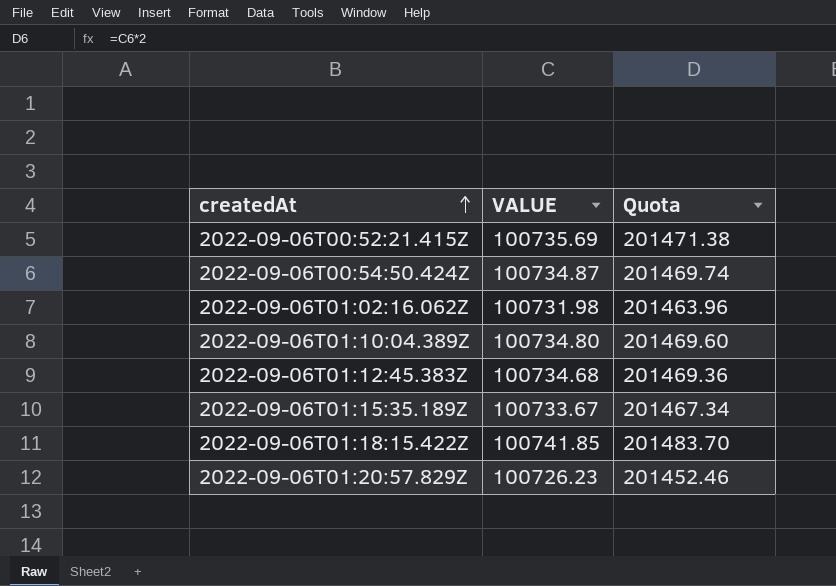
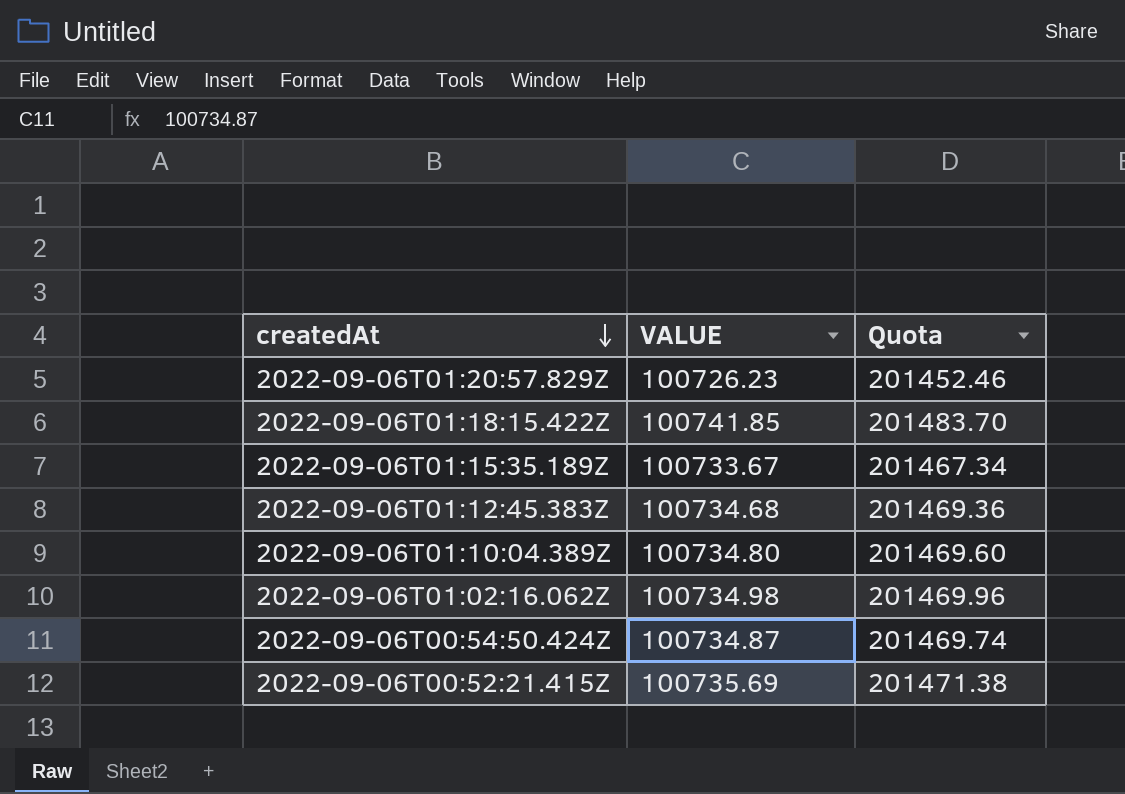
row order: createdAt ascending -> createdAt descending
2022-09-06T01:02:16.062Z | VALUE: 100731.98 -> 100734.98
2022-09-06T01:02:16.062Z | Quota: 201463.96 -> 201469.96

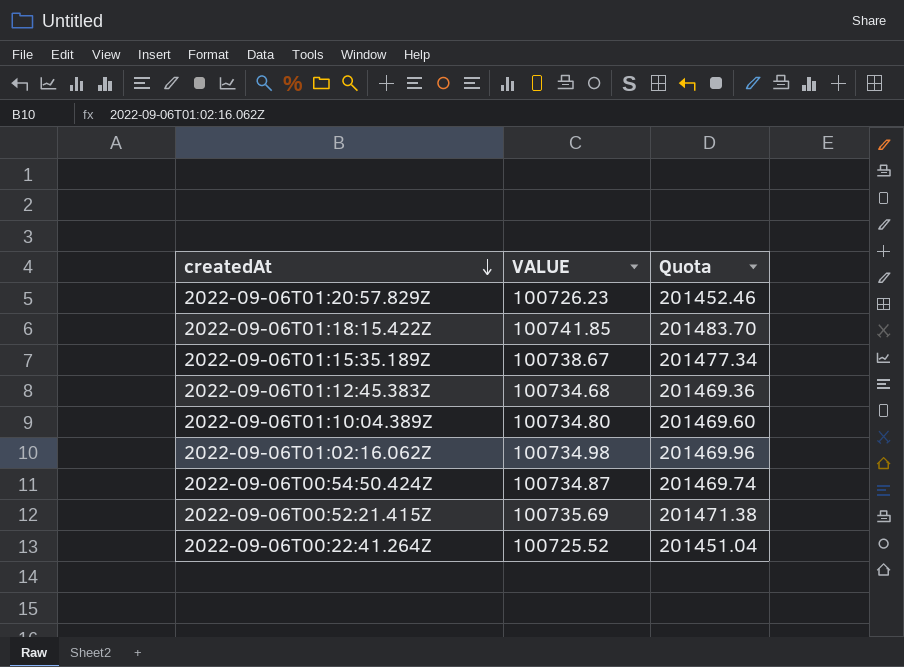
2022-09-06T01:15:35.189Z | VALUE: 100733.67 -> 100738.67
2022-09-06T01:15:35.189Z | Quota: 201467.34 -> 201477.34
row 2022-09-06T00:22:41.264Z: none -> 100725.52 | 201451.04

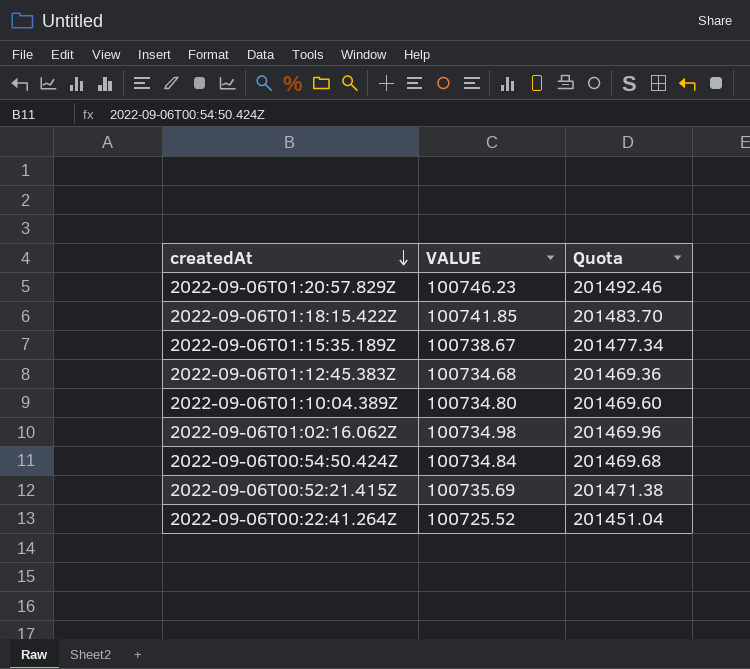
2022-09-06T01:20:57.829Z | VALUE: 100726.23 -> 100746.23
2022-09-06T01:20:57.829Z | Quota: 201452.46 -> 201492.46
2022-09-06T00:54:50.424Z | VALUE: 100734.87 -> 100734.84
2022-09-06T00:54:50.424Z | Quota: 201469.74 -> 201469.68

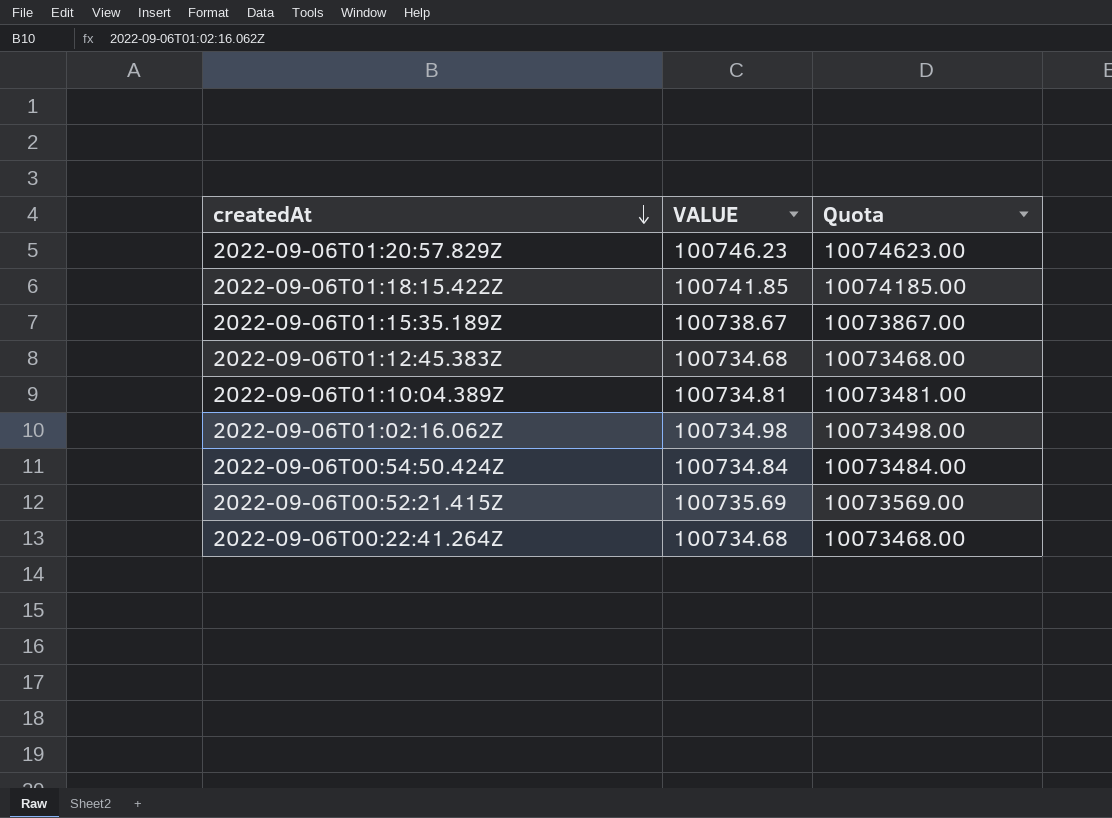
column Quota | formula: [VALUE] * 2 -> [VALUE] * 100
2022-09-06T01:10:04.389Z | VALUE: 100734.80 -> 100734.81
2022-09-06T00:22:41.264Z | VALUE: 100725.52 -> 100734.68

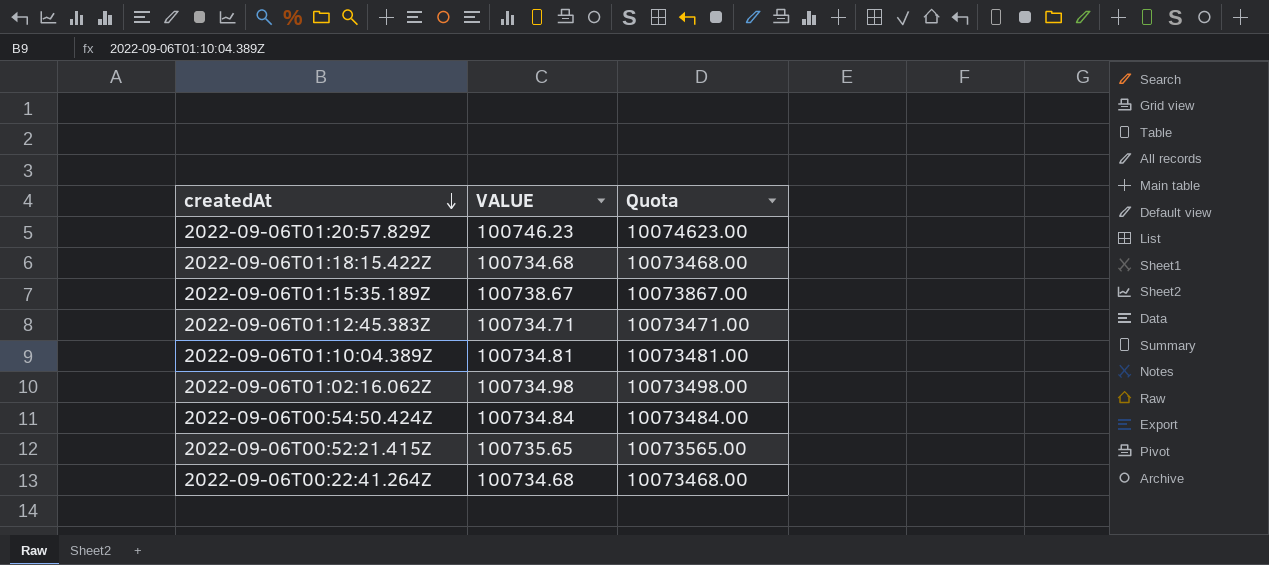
2022-09-06T01:18:15.422Z | VALUE: 100741.85 -> 100734.68
2022-09-06T01:18:15.422Z | Quota: 10074185.00 -> 10073468.00
2022-09-06T01:12:45.383Z | VALUE: 100734.68 -> 100734.71
2022-09-06T01:12:45.383Z | Quota: 10073468.00 -> 10073471.00
2022-09-06T00:52:21.415Z | VALUE: 100735.69 -> 100735.65
2022-09-06T00:52:21.415Z | Quota: 10073569.00 -> 10073565.00

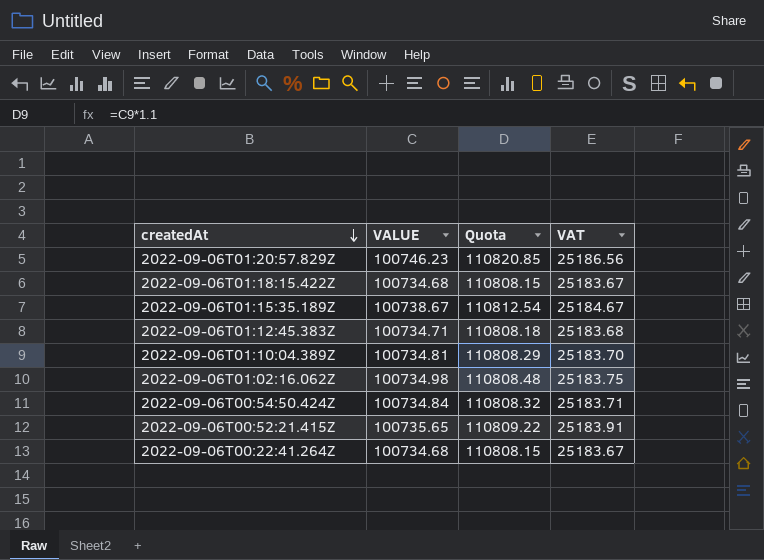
column Quota | formula: [VALUE] * 100 -> [VALUE] * 1.1
column VAT | formula: none -> [VALUE] * 0.25

